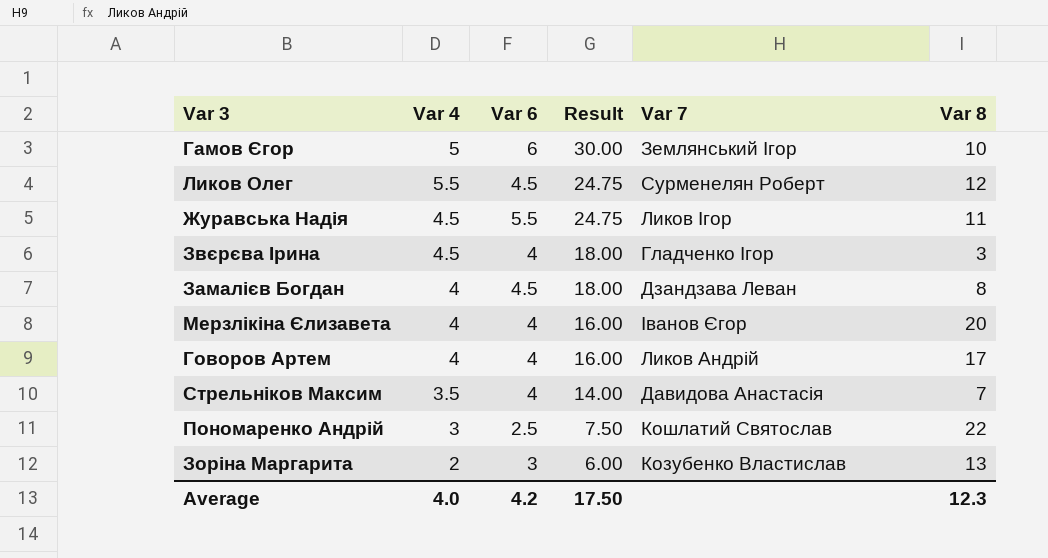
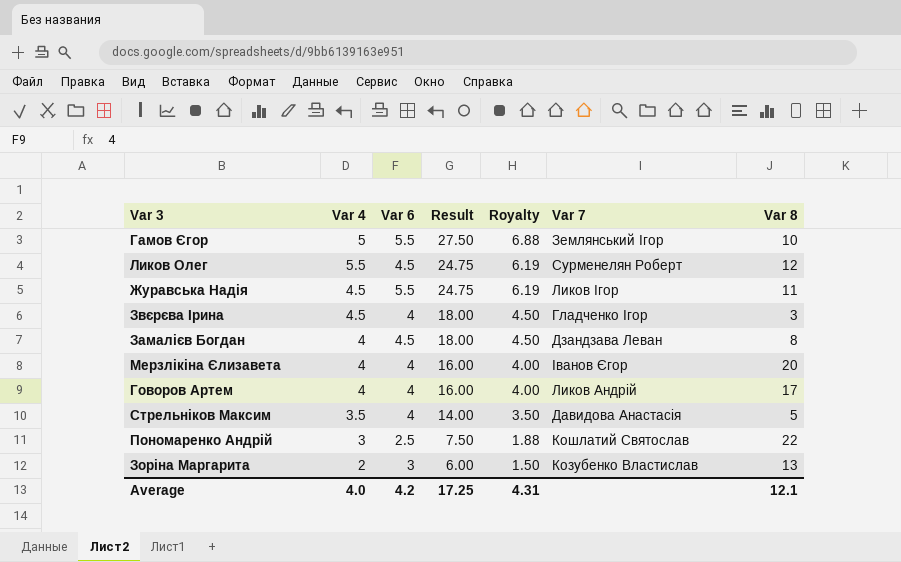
column Royalty | formula: none -> [Result] * 0.25
Гамов Єгор | Var 6: 6 -> 5.5
Гамов Єгор | Result: 30.00 -> 27.50
Стрельніков Максим | Var 8: 7 -> 5
Average | Result: 17.50 -> 17.25
Average | Var 8: 12.3 -> 12.1

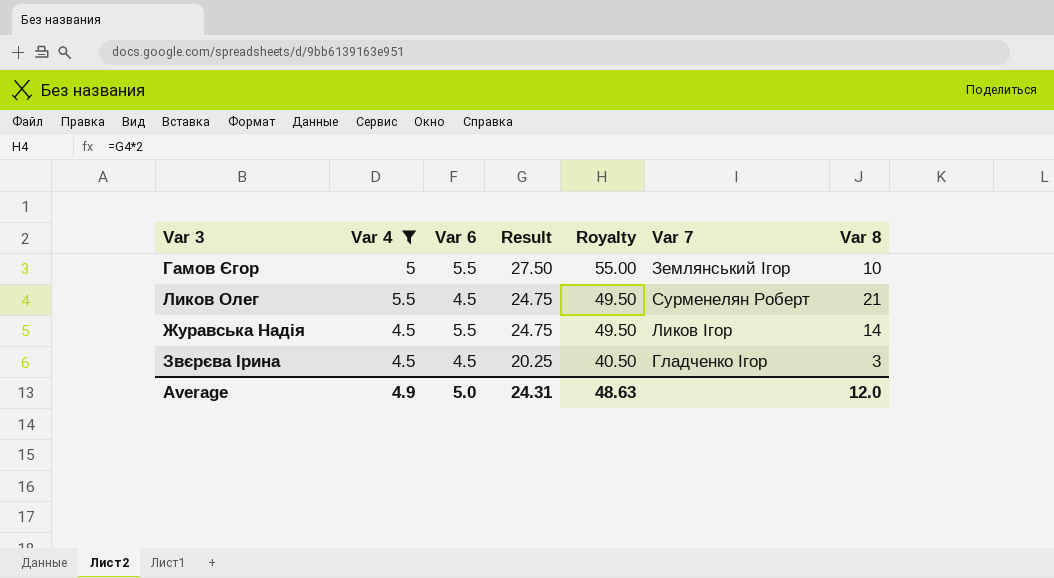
filter: none -> Var 4 >= 4.5
column Royalty | formula: [Result] * 0.25 -> [Result] * 2
Ликов Олег | Var 8: 12 -> 21
Журавська Надія | Var 8: 11 -> 14
Звєрєва Ірина | Var 6: 4 -> 4.5
Звєрєва Ірина | Result: 18.00 -> 20.25
Average | Var 4: 4.0 -> 4.9
Average | Var 6: 4.2 -> 5.0
Average | Result: 17.25 -> 24.31
Average | Royalty: 4.31 -> 48.63
Average | Var 8: 12.1 -> 12.0

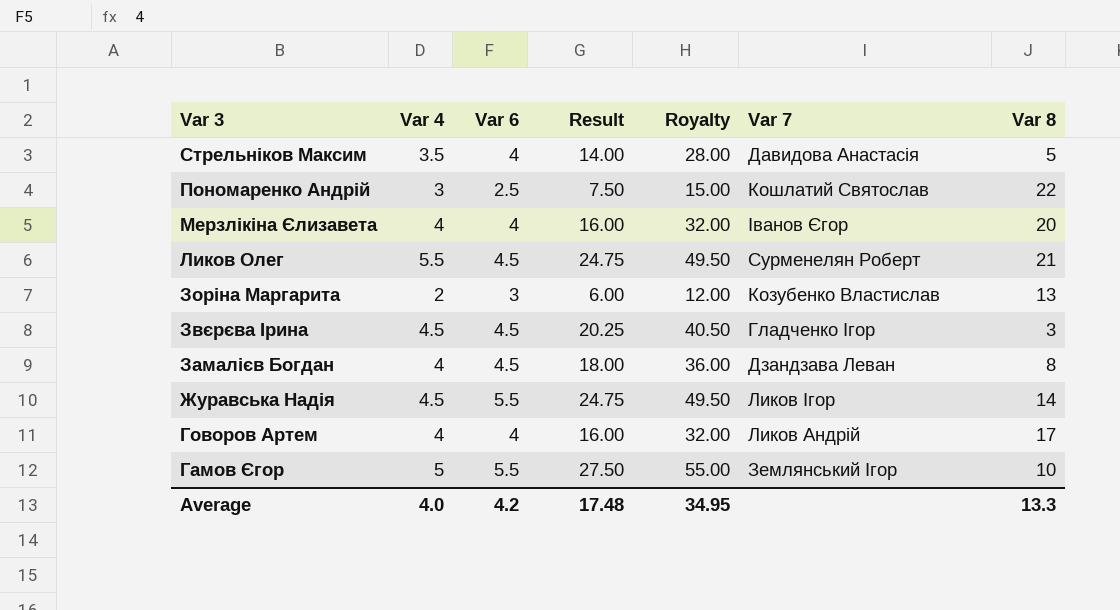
filter: Var 4 >= 4.5 -> none
row order: Result descending -> Var 3 descending
Average | Var 4: 4.9 -> 4.0
Average | Var 6: 5.0 -> 4.2
Average | Result: 24.31 -> 17.48
Average | Royalty: 48.63 -> 34.95
Average | Var 8: 12.0 -> 13.3

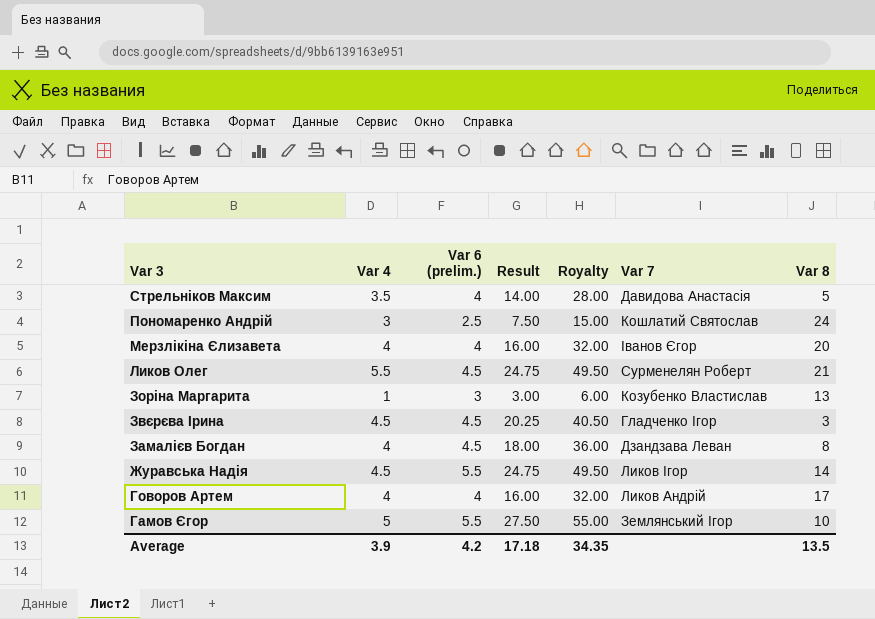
column name: Var 6 -> Var 6 (prelim.)
Пономаренко Андрій | Var 8: 22 -> 24
Зоріна Маргарита | Var 4: 2 -> 1
Зоріна Маргарита | Result: 6.00 -> 3.00
Зоріна Маргарита | Royalty: 12.00 -> 6.00
Average | Var 4: 4.0 -> 3.9
Average | Result: 17.48 -> 17.18
Average | Royalty: 34.95 -> 34.35
Average | Var 8: 13.3 -> 13.5

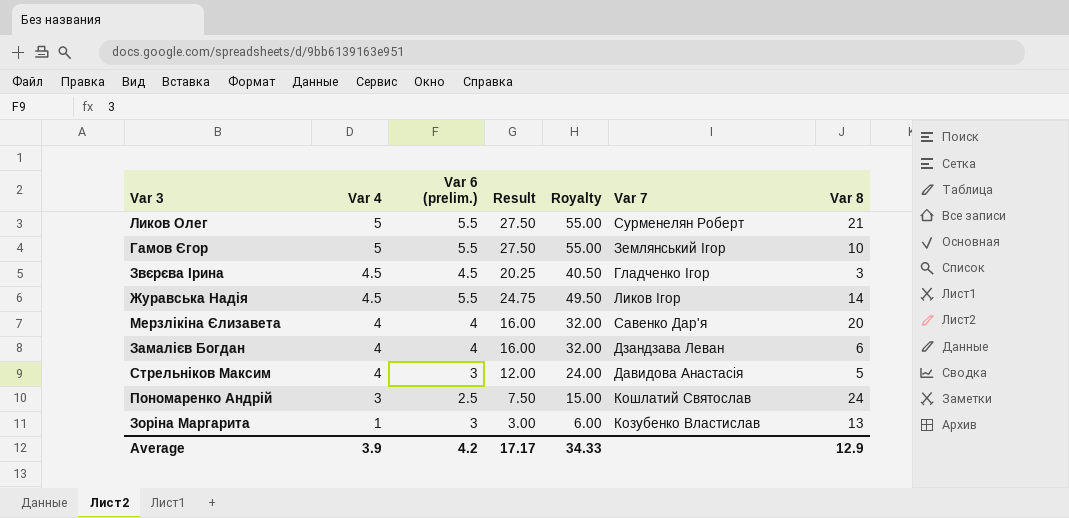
row order: Var 3 descending -> Var 4 descending
row Говоров Артем: 4 | 4 | 16.00 | 32.00 | Ликов Андрій | 17 -> none
Ликов Олег | Var 4: 5.5 -> 5
Ликов Олег | Var 6 (prelim.): 4.5 -> 5.5
Ликов Олег | Result: 24.75 -> 27.50
Ликов Олег | Royalty: 49.50 -> 55.00
Мерзлікіна Єлизавета | Var 7: Іванов Єгор -> Савенко Дар'я
Замалієв Богдан | Var 6 (prelim.): 4.5 -> 4
Замалієв Богдан | Result: 18.00 -> 16.00
Замалієв Богдан | Royalty: 36.00 -> 32.00
Замалієв Богдан | Var 8: 8 -> 6
Стрельніков Максим | Var 4: 3.5 -> 4
Стрельніков Максим | Var 6 (prelim.): 4 -> 3
Стрельніков Максим | Result: 14.00 -> 12.00
Стрельніков Максим | Royalty: 28.00 -> 24.00
Average | Result: 17.18 -> 17.17
Average | Royalty: 34.35 -> 34.33
Average | Var 8: 13.5 -> 12.9

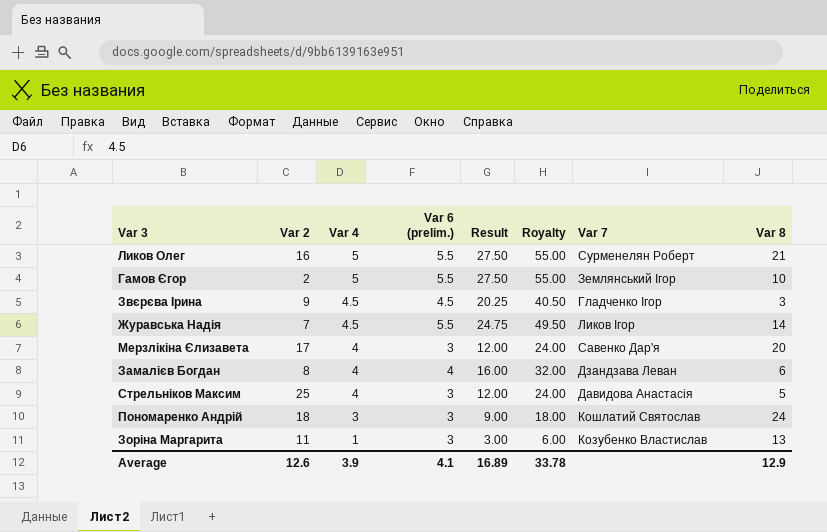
column Var 2 | position: none -> 2
Мерзлікіна Єлизавета | Var 6 (prelim.): 4 -> 3
Мерзлікіна Єлизавета | Result: 16.00 -> 12.00
Мерзлікіна Єлизавета | Royalty: 32.00 -> 24.00
Пономаренко Андрій | Var 6 (prelim.): 2.5 -> 3
Пономаренко Андрій | Result: 7.50 -> 9.00
Пономаренко Андрій | Royalty: 15.00 -> 18.00
Average | Var 6 (prelim.): 4.2 -> 4.1
Average | Result: 17.17 -> 16.89
Average | Royalty: 34.33 -> 33.78

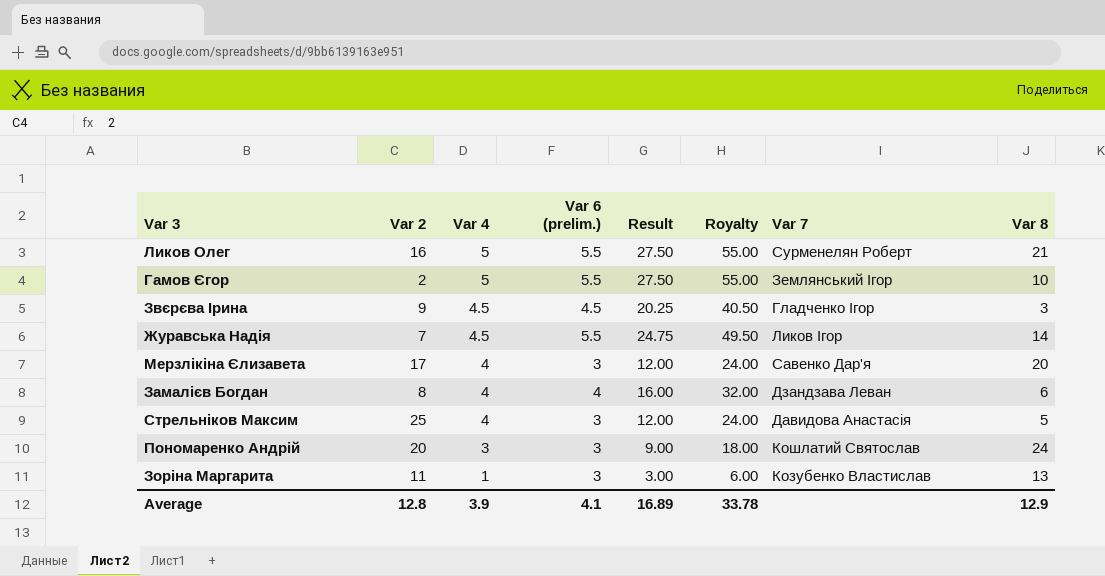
Пономаренко Андрій | Var 2: 18 -> 20
Average | Var 2: 12.6 -> 12.8

